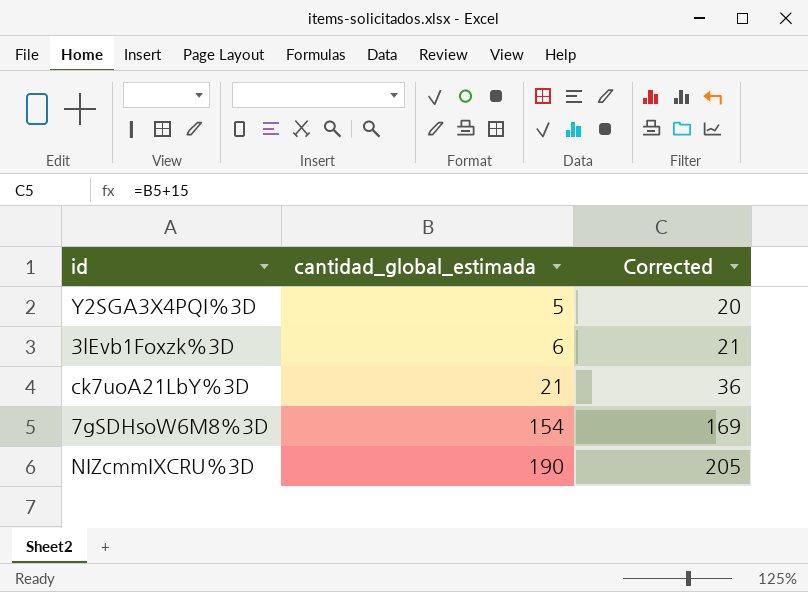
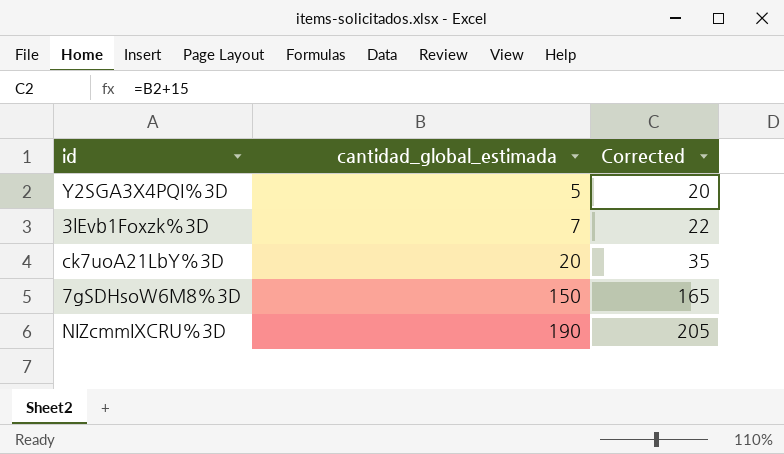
3lEvb1Foxzk%3D | cantidad_global_estimada: 6 -> 7
3lEvb1Foxzk%3D | Corrected: 21 -> 22
ck7uoA21LbY%3D | cantidad_global_estimada: 21 -> 20
ck7uoA21LbY%3D | Corrected: 36 -> 35
7gSDHsoW6M8%3D | cantidad_global_estimada: 154 -> 150
7gSDHsoW6M8%3D | Corrected: 169 -> 165

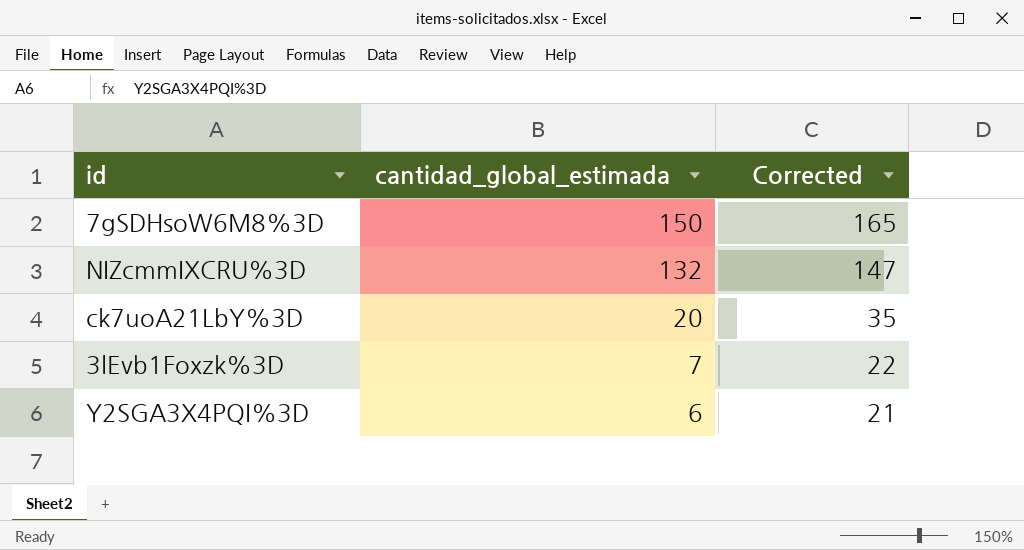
row order: cantidad_global_estimada ascending -> cantidad_global_estimada descending
NIZcmmIXCRU%3D | cantidad_global_estimada: 190 -> 132
NIZcmmIXCRU%3D | Corrected: 205 -> 147
Y2SGA3X4PQI%3D | cantidad_global_estimada: 5 -> 6
Y2SGA3X4PQI%3D | Corrected: 20 -> 21

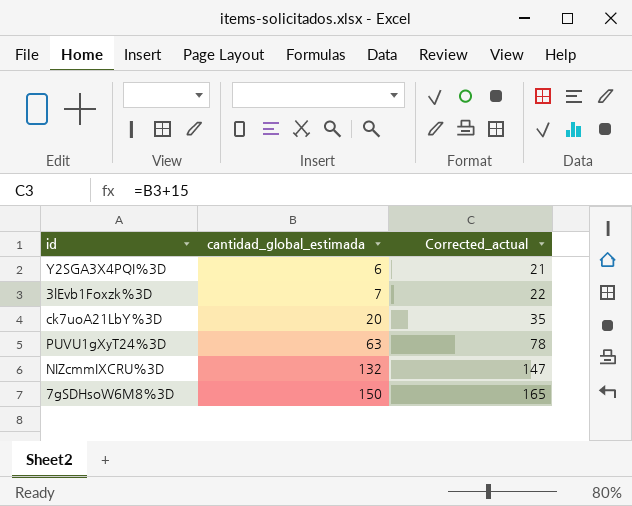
row order: cantidad_global_estimada descending -> cantidad_global_estimada ascending
column name: Corrected -> Corrected_actual
row PUVU1gXyT24%3D: none -> 63 | 78

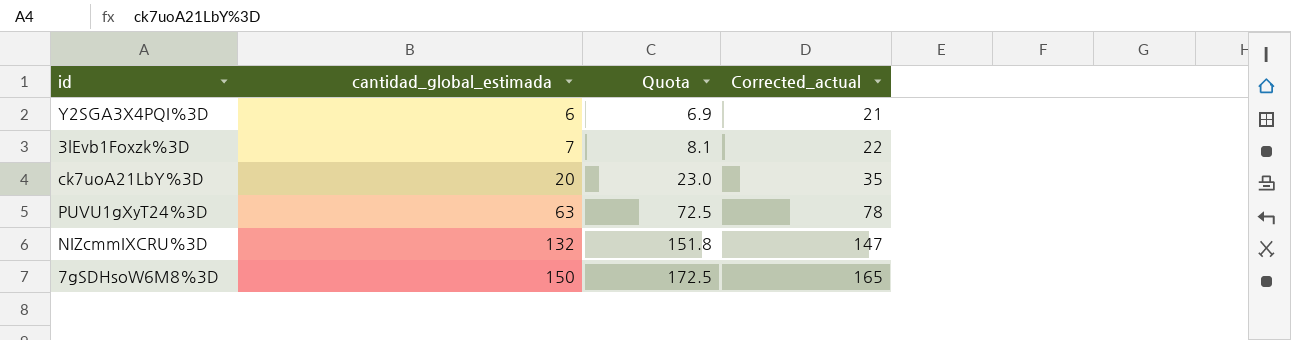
column Quota | formula: none -> [cantidad_global_estimada] * 1.15

